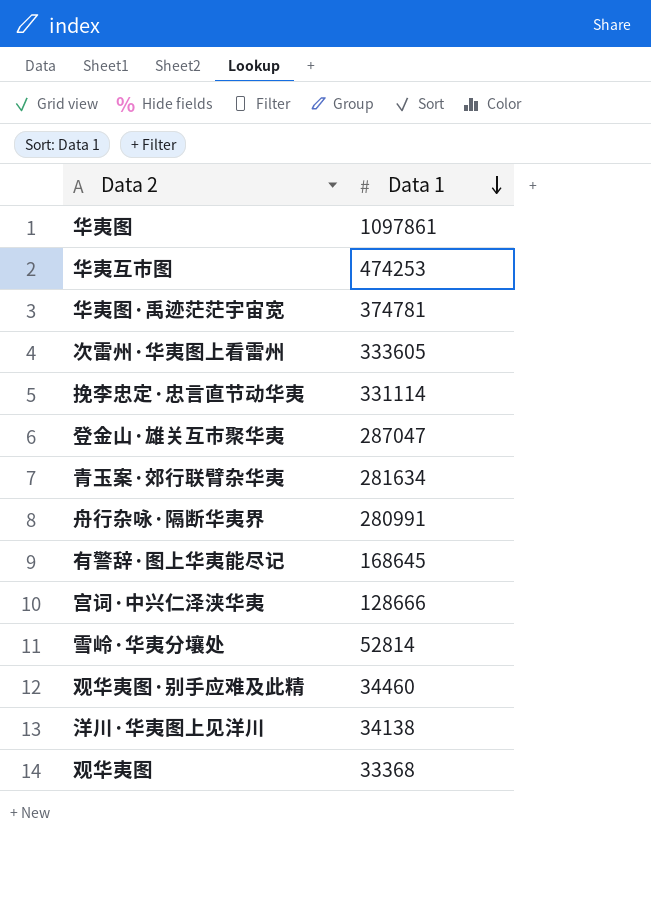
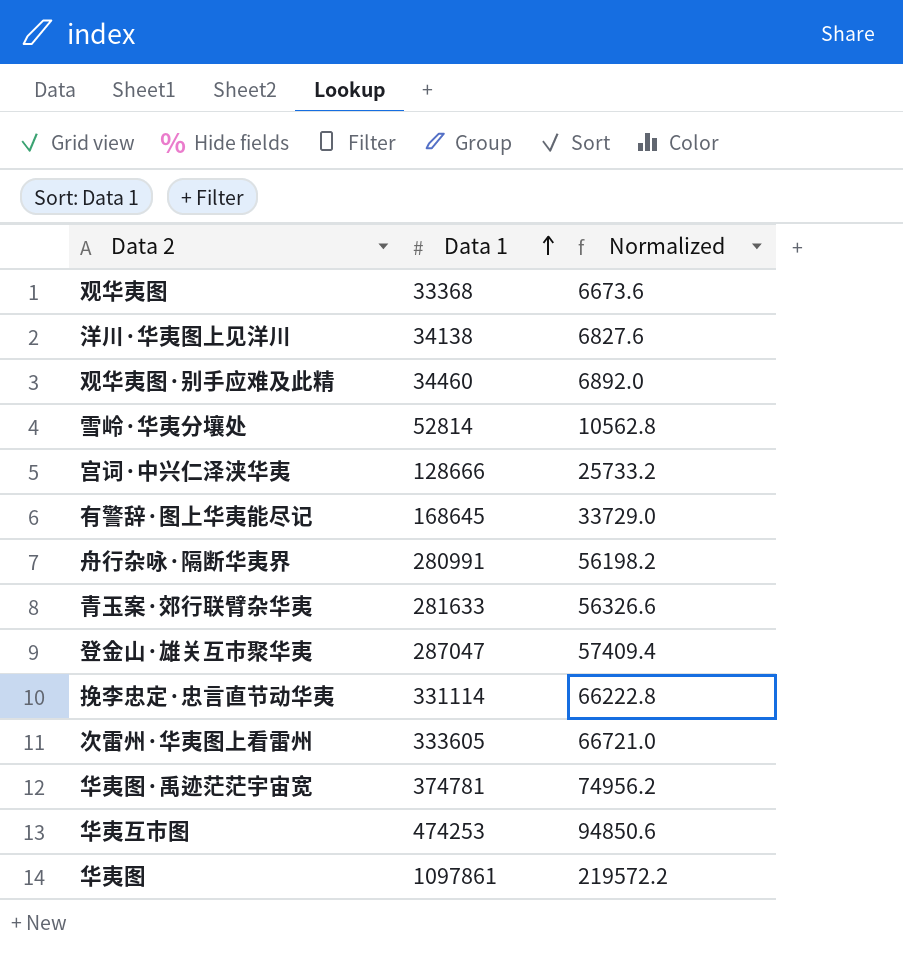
row order: Data 1 descending -> Data 1 ascending
column Normalized | formula: none -> [Data 1] * 0.2
青玉案·郊行联臂杂华夷 | Data 1: 281634 -> 281633

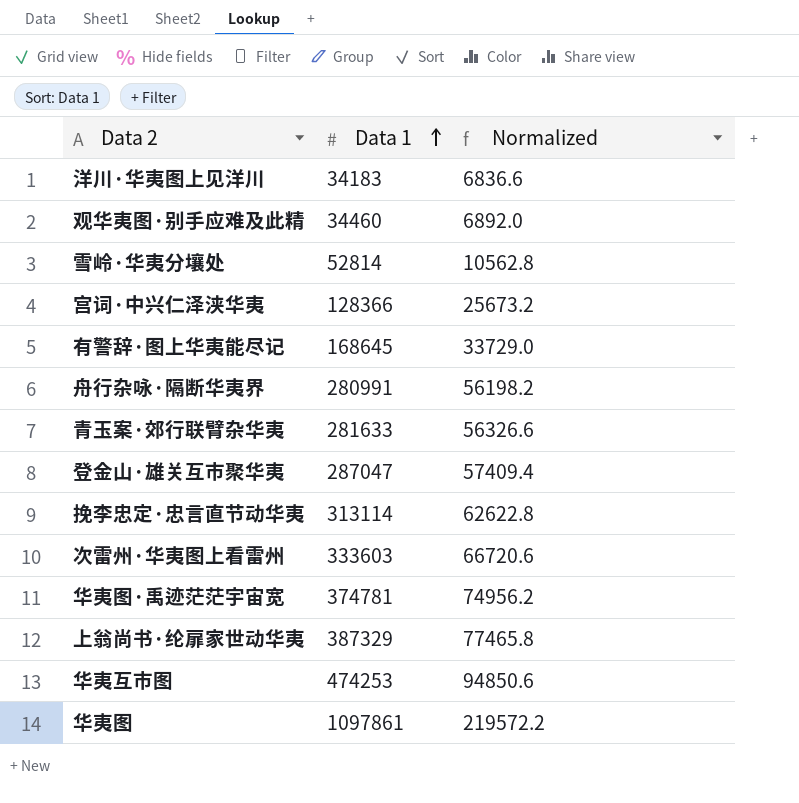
row 观华夷图: 33368 | 6673.6 -> none
洋川·华夷图上见洋川 | Data 1: 34138 -> 34183
洋川·华夷图上见洋川 | Normalized: 6827.6 -> 6836.6
宫词·中兴仁泽浃华夷 | Data 1: 128666 -> 128366
宫词·中兴仁泽浃华夷 | Normalized: 25733.2 -> 25673.2
挽李忠定·忠言直节动华夷 | Data 1: 331114 -> 313114
挽李忠定·忠言直节动华夷 | Normalized: 66222.8 -> 62622.8
次雷州·华夷图上看雷州 | Data 1: 333605 -> 333603
次雷州·华夷图上看雷州 | Normalized: 66721.0 -> 66720.6
row 上翁尚书·纶扉家世动华夷: none -> 387329 | 77465.8

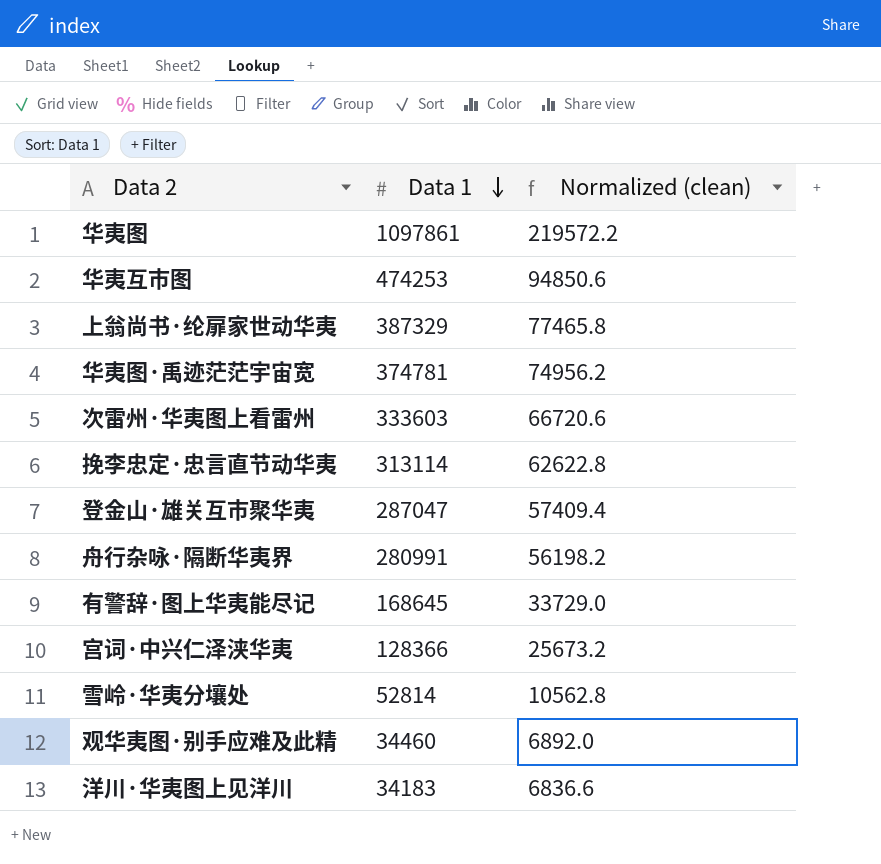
row order: Data 1 ascending -> Data 1 descending
column name: Normalized -> Normalized (clean)
row 青玉案·郊行联臂杂华夷: 281633 | 56326.6 -> none

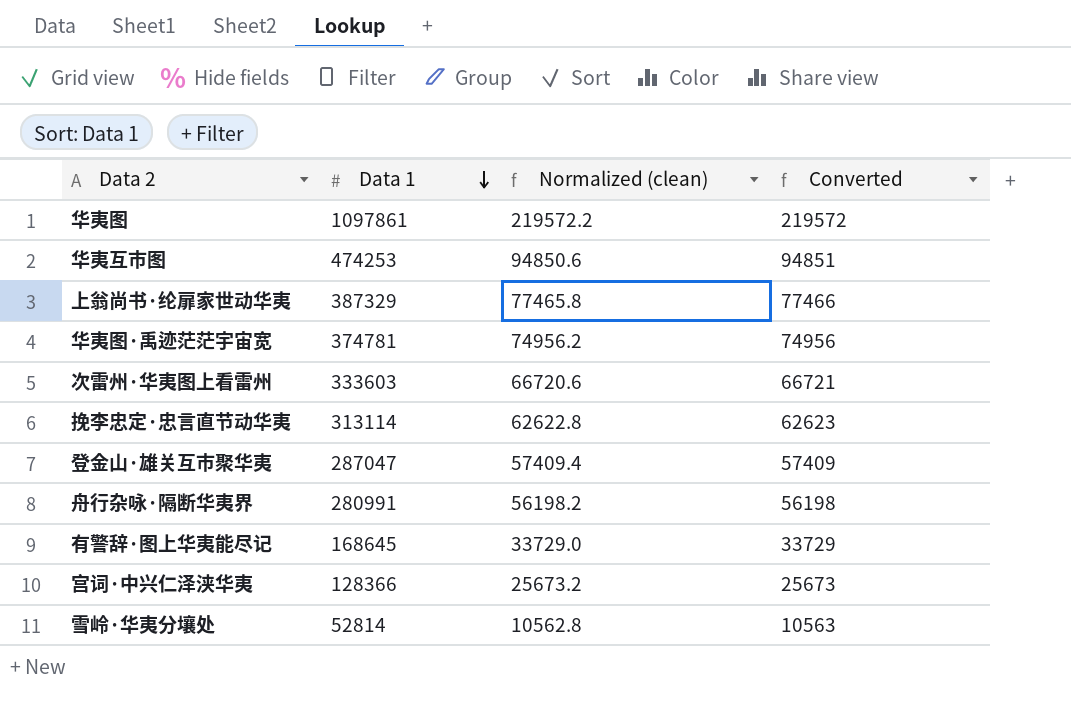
column Converted | formula: none -> [Data 1] * 0.2
row 观华夷图·别手应难及此精: 34460 | 6892.0 -> none
row 洋川·华夷图上见洋川: 34183 | 6836.6 -> none

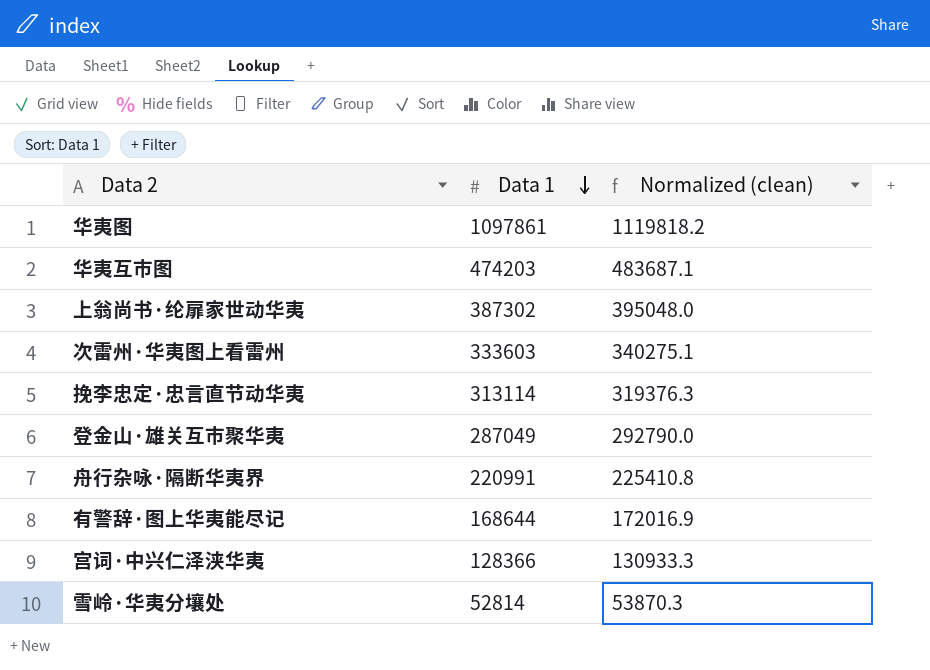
column Converted | formula: [Data 1] * 0.2 -> none
column Normalized (clean) | formula: [Data 1] * 0.2 -> [Data 1] * 1.02
row 华夷图·禹迹茫茫宇宙宽: 374781 | 74956.2 | 74956 -> none
华夷互市图 | Data 1: 474253 -> 474203
上翁尚书·纶扉家世动华夷 | Data 1: 387329 -> 387302
登金山·雄关互市聚华夷 | Data 1: 287047 -> 287049
舟行杂咏·隔断华夷界 | Data 1: 280991 -> 220991
有警辞·图上华夷能尽记 | Data 1: 168645 -> 168644

